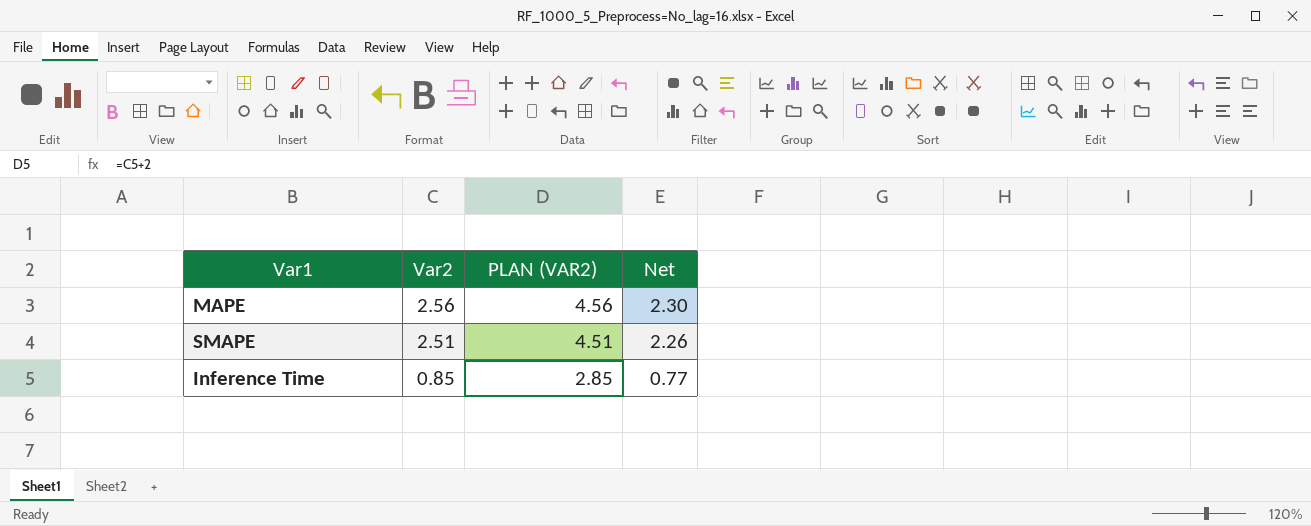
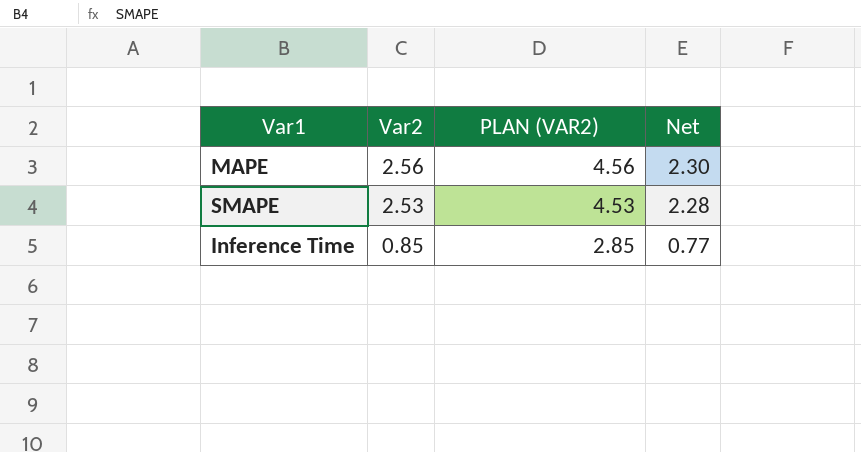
SMAPE | Var2: 2.51 -> 2.53
SMAPE | PLAN (VAR2): 4.51 -> 4.53
SMAPE | Net: 2.26 -> 2.28

